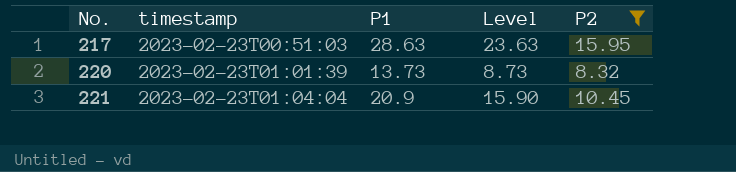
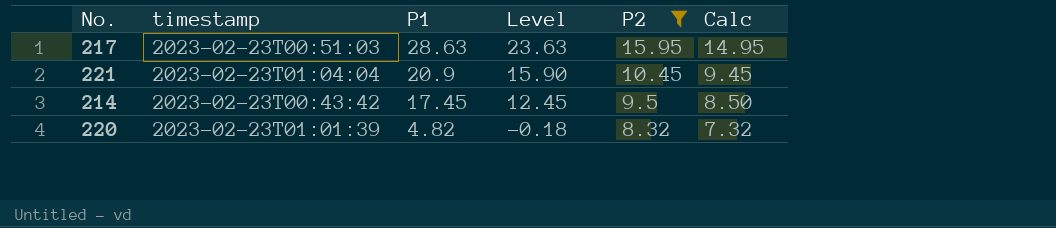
row order: No. ascending -> P1 descending
column Calc | formula: none -> [P2] - 1
row 214: none -> 2023-02-23T00:43:42 | 17.45 | 12.45 | 9.5 | 8.50
220 | P1: 13.73 -> 4.82
220 | Level: 8.73 -> -0.18

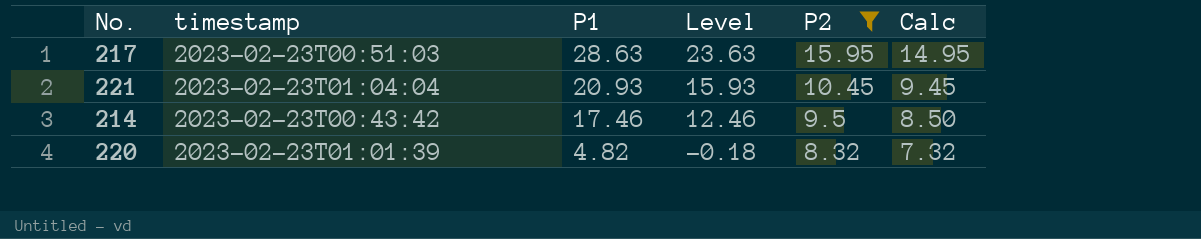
221 | P1: 20.9 -> 20.93
221 | Level: 15.90 -> 15.93
214 | P1: 17.45 -> 17.46
214 | Level: 12.45 -> 12.46

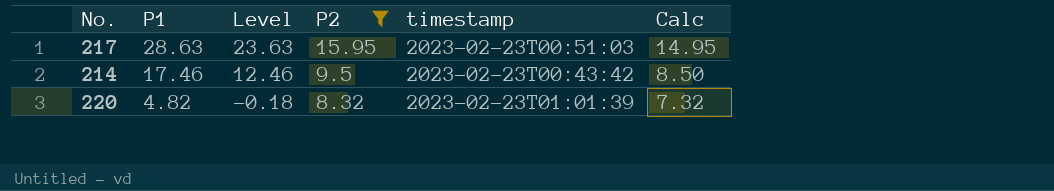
column timestamp | position: 2 -> 5
row 221: 2023-02-23T01:04:04 | 20.93 | 15.93 | 10.45 | 9.45 -> none

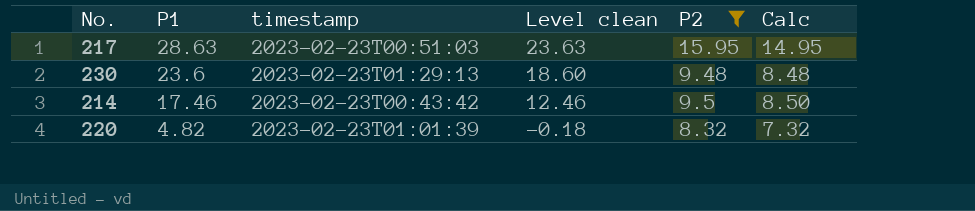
column timestamp | position: 5 -> 3
column name: Level -> Level clean
row 230: none -> 23.6 | 2023-02-23T01:29:13 | 18.60 | 9.48 | 8.48

